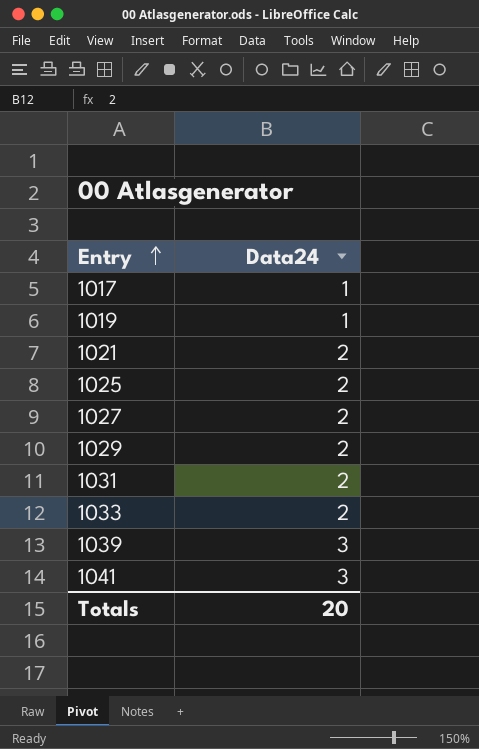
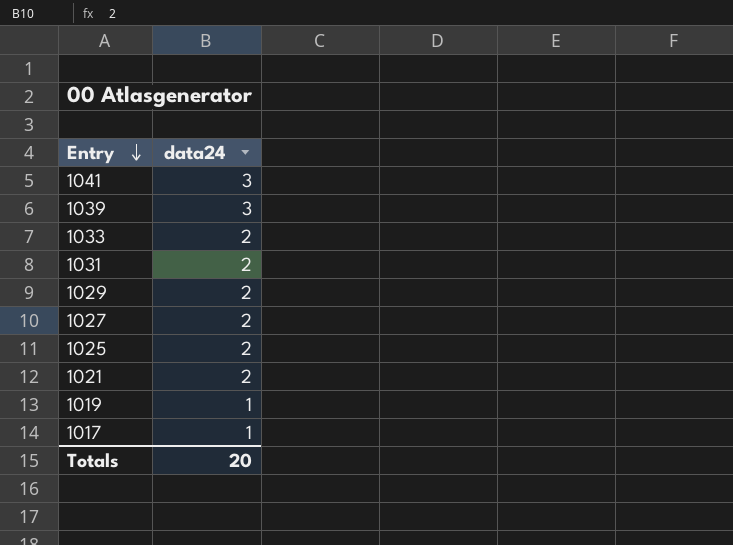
row order: Entry ascending -> Entry descending
column name: Data24 -> data24

